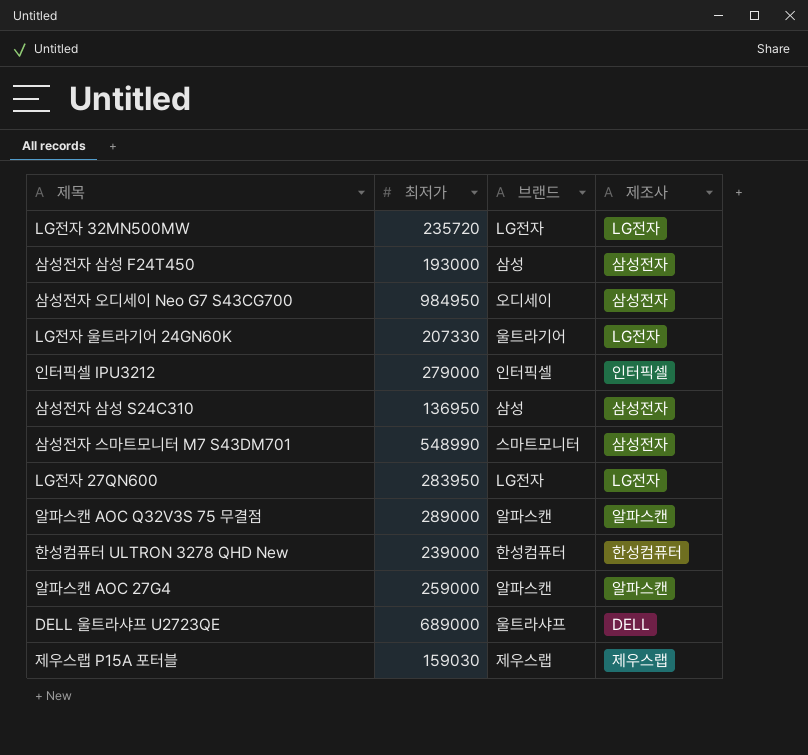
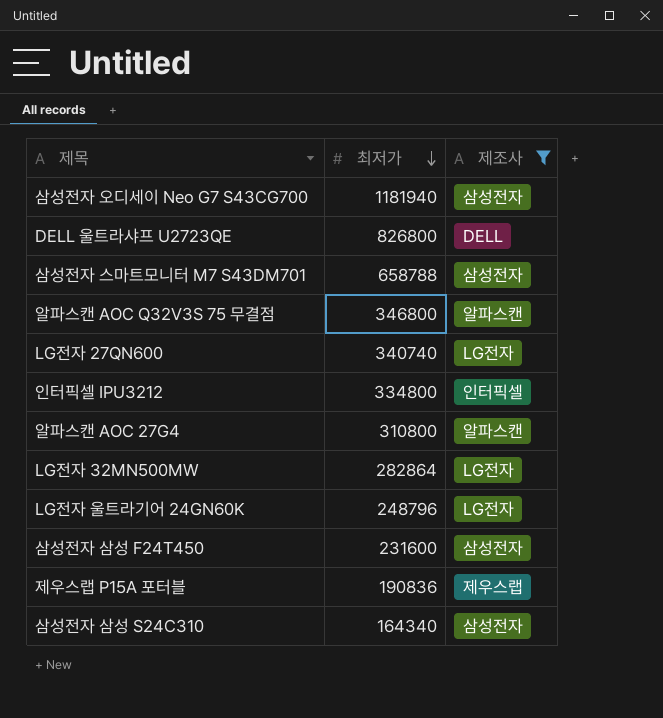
filter: none -> 제조사 != 한성컴퓨터
row order: none -> 최저가 descending
column 브랜드 | position: 3 -> none
삼성전자 오디세이 Neo G7 S43CG700 | 최저가: 984950 -> 1181940
DELL 울트라샤프 U2723QE | 최저가: 689000 -> 826800
삼성전자 스마트모니터 M7 S43DM701 | 최저가: 548990 -> 658788
알파스캔 AOC Q32V3S 75 무결점 | 최저가: 289000 -> 346800
LG전자 27QN600 | 최저가: 283950 -> 340740
인터픽셀 IPU3212 | 최저가: 279000 -> 334800
알파스캔 AOC 27G4 | 최저가: 259000 -> 310800
LG전자 32MN500MW | 최저가: 235720 -> 282864
LG전자 울트라기어 24GN60K | 최저가: 207330 -> 248796
삼성전자 삼성 F24T450 | 최저가: 193000 -> 231600
제우스랩 P15A 포터블 | 최저가: 159030 -> 190836
삼성전자 삼성 S24C310 | 최저가: 136950 -> 164340

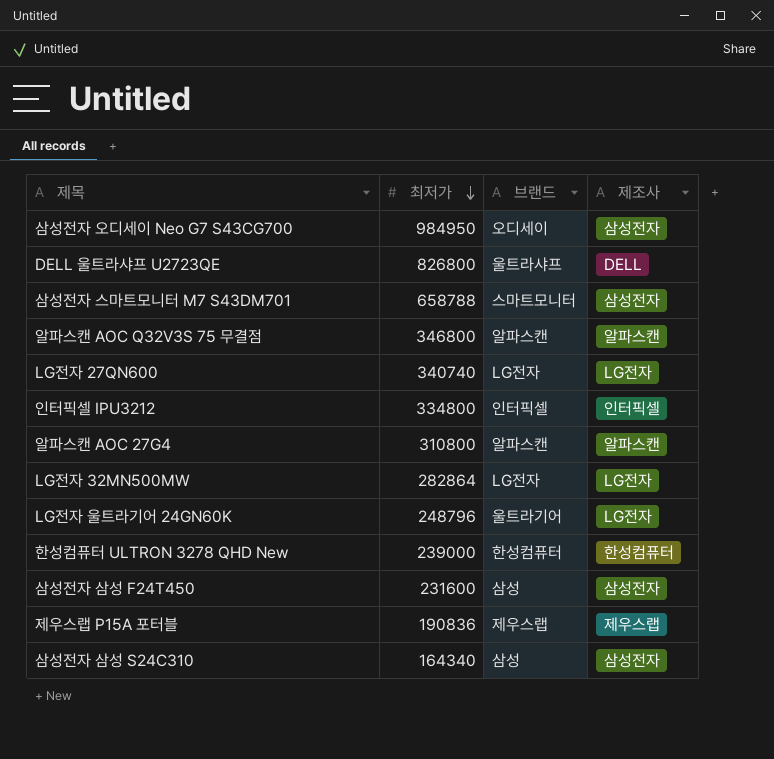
filter: 제조사 != 한성컴퓨터 -> none
column 브랜드 | position: none -> 3
삼성전자 오디세이 Neo G7 S43CG700 | 최저가: 1181940 -> 984950

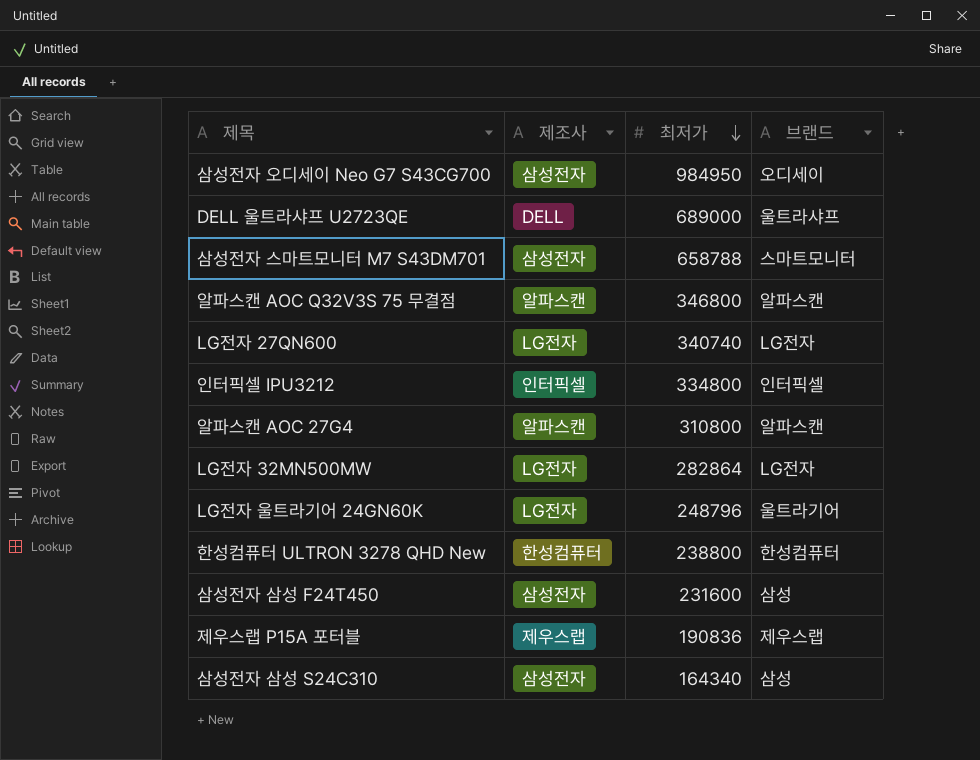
column 제조사 | position: 4 -> 2
DELL 울트라샤프 U2723QE | 최저가: 826800 -> 689000
한성컴퓨터 ULTRON 3278 QHD New | 최저가: 239000 -> 238800

